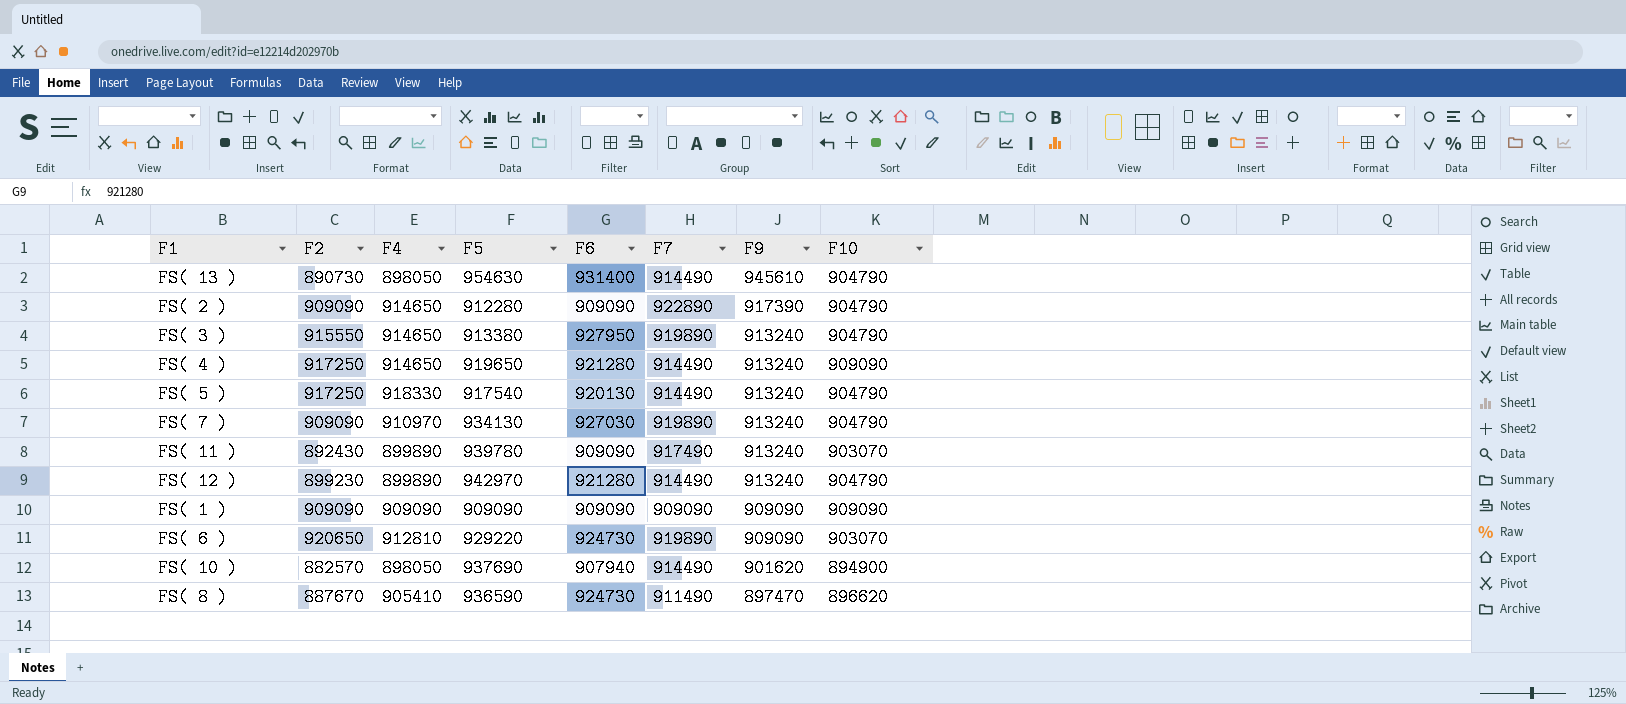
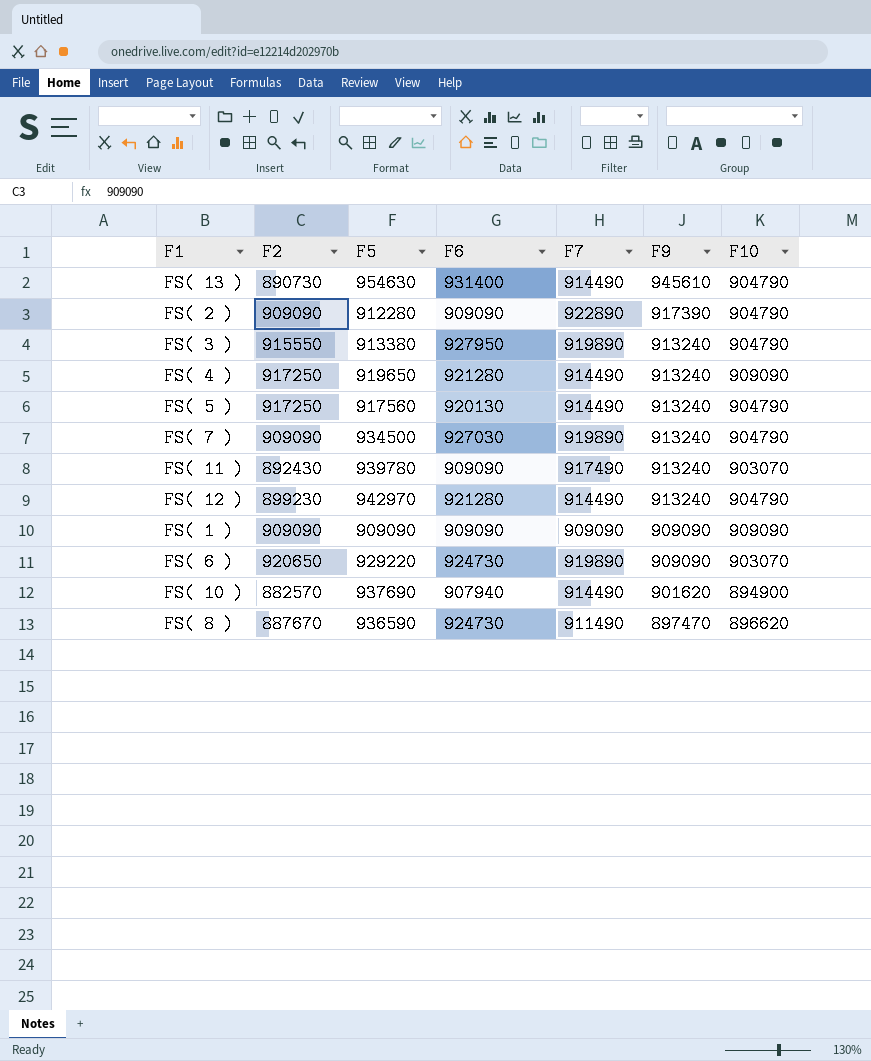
column F4 | position: 3 -> none
FS( 5 ) | F5: 917540 -> 917560
FS( 7 ) | F5: 934130 -> 934500

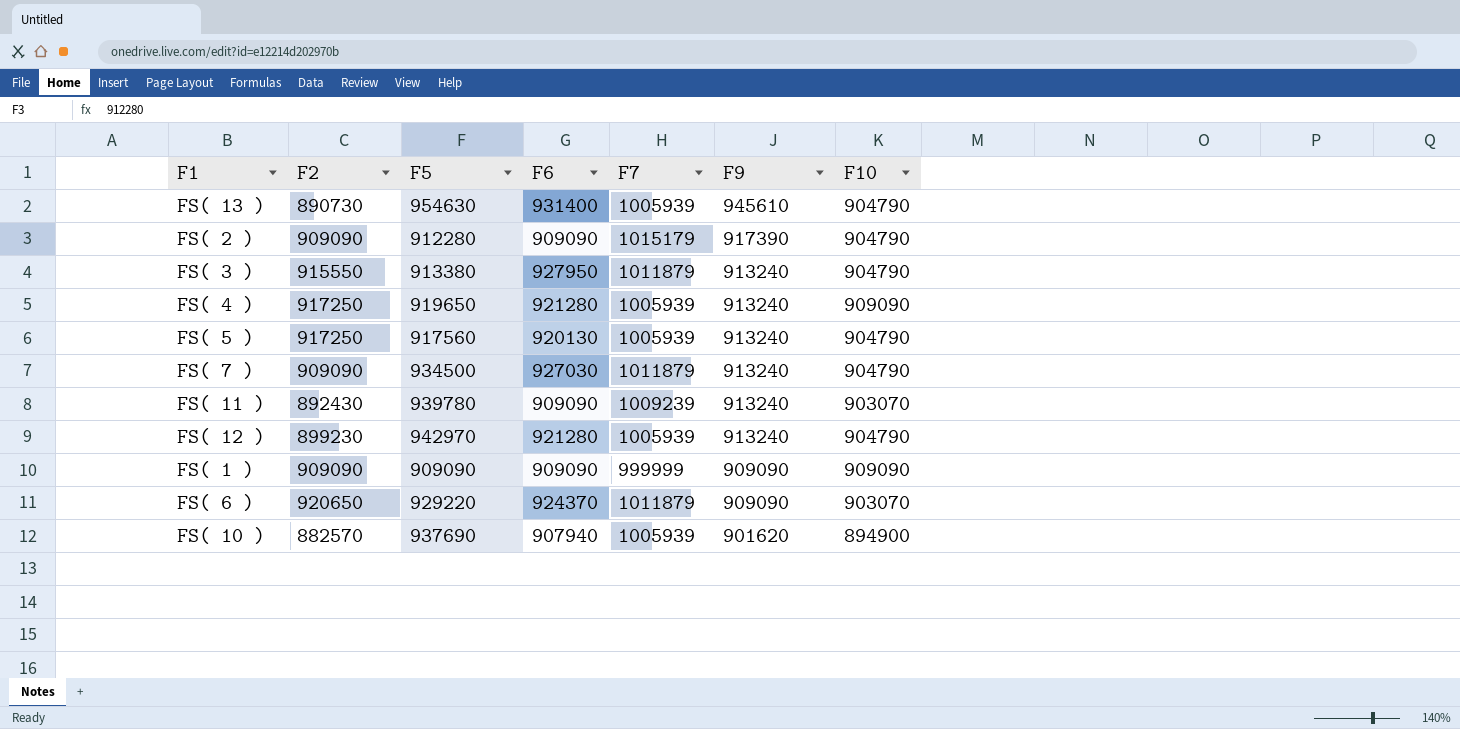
row FS( 8 ): 887670 | 936590 | 924730 | 911490 | 897470 | 896620 -> none
FS( 13 ) | F7: 914490 -> 1005939
FS( 2 ) | F7: 922890 -> 1015179
FS( 3 ) | F7: 919890 -> 1011879
FS( 4 ) | F7: 914490 -> 1005939
FS( 5 ) | F7: 914490 -> 1005939
FS( 7 ) | F7: 919890 -> 1011879
FS( 11 ) | F7: 917490 -> 1009239
FS( 12 ) | F7: 914490 -> 1005939
FS( 1 ) | F7: 909090 -> 999999
FS( 6 ) | F6: 924730 -> 924370
FS( 6 ) | F7: 919890 -> 1011879
FS( 10 ) | F7: 914490 -> 1005939

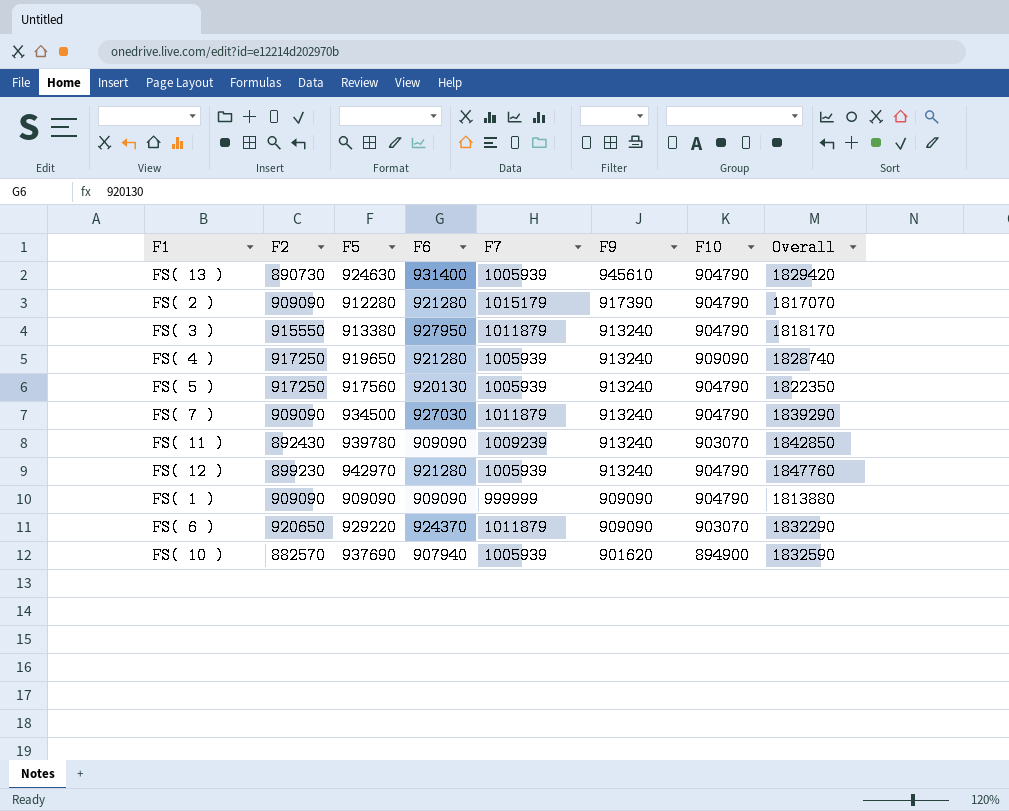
column Overall | formula: none -> [F5] + [F10]
FS( 13 ) | F5: 954630 -> 924630
FS( 2 ) | F6: 909090 -> 921280
FS( 1 ) | F10: 909090 -> 904790

